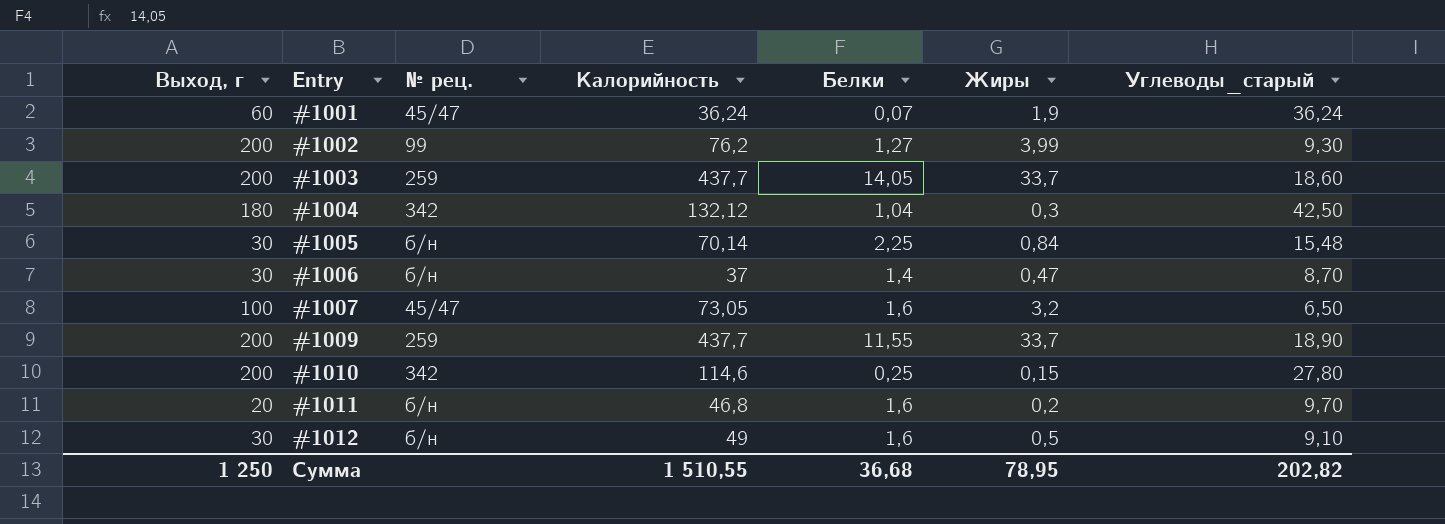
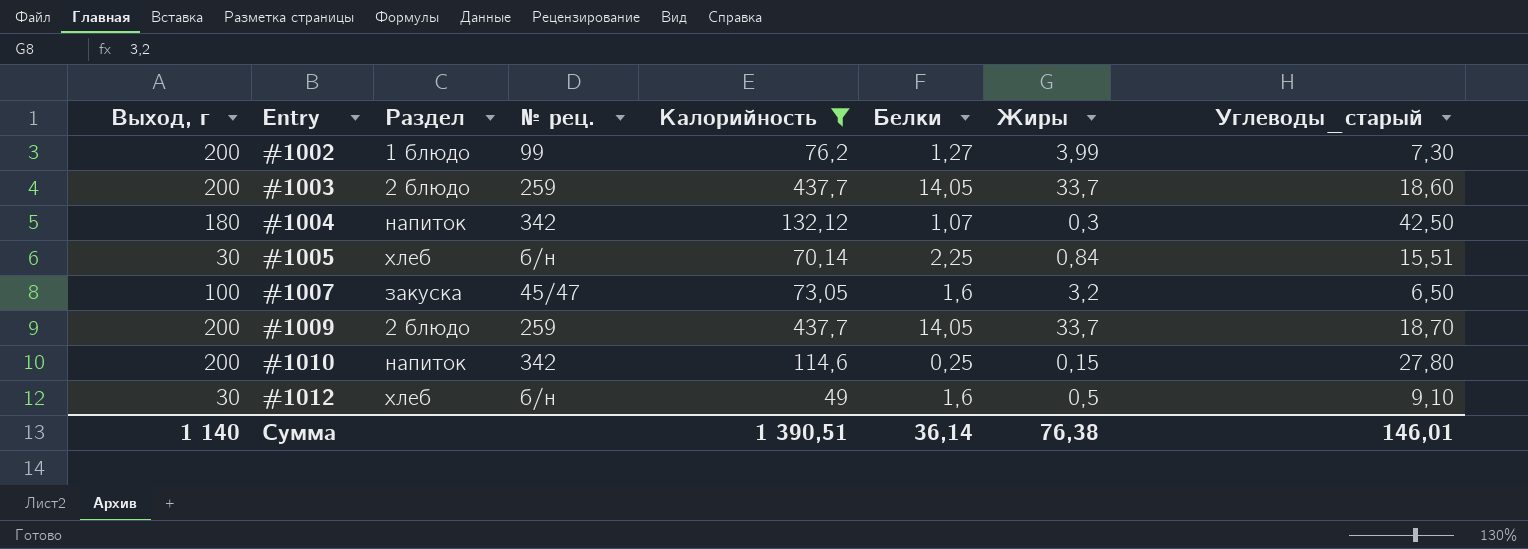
filter: none -> Калорийность >= 49
column Раздел | position: none -> 3
#1002 | Углеводы_старый: 9,30 -> 7,30
#1004 | Белки: 1,04 -> 1,07
#1005 | Углеводы_старый: 15,48 -> 15,51
#1009 | Белки: 11,55 -> 14,05
#1009 | Углеводы_старый: 18,90 -> 18,70
Сумма | Выход, г: 1 250 -> 1 140
Сумма | Калорийность: 1 510,55 -> 1 390,51
Сумма | Белки: 36,68 -> 36,14
Сумма | Жиры: 78,95 -> 76,38
Сумма | Углеводы_старый: 202,82 -> 146,01

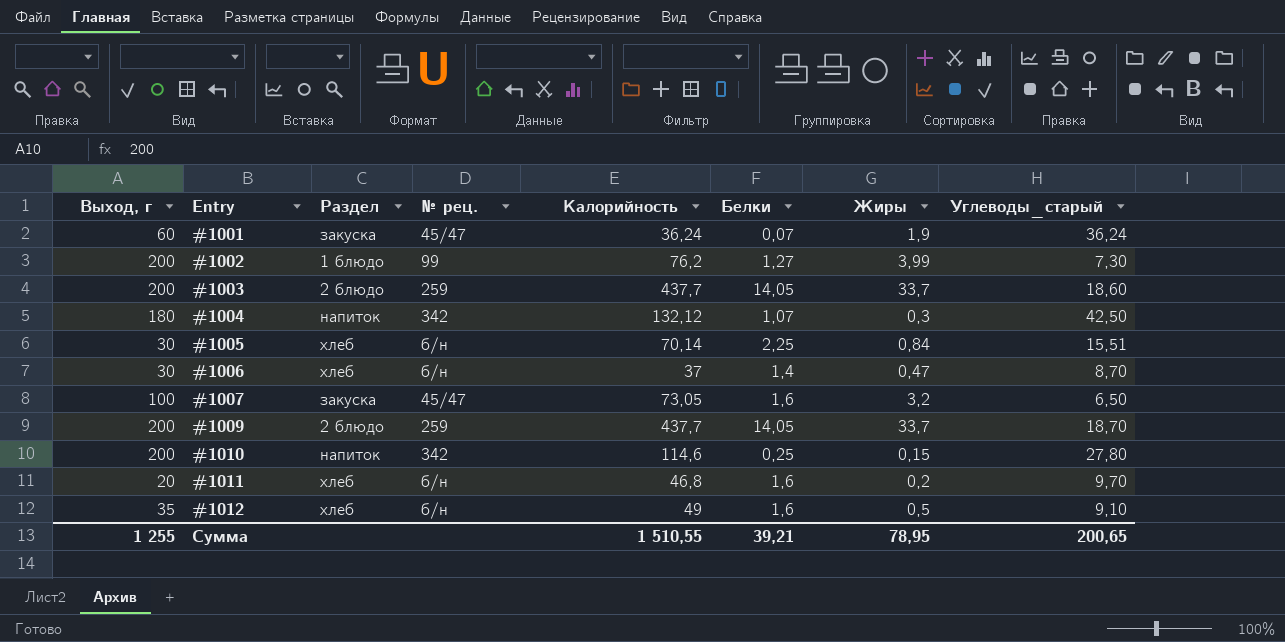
filter: Калорийность >= 49 -> none
#1012 | Выход, г: 30 -> 35
Сумма | Выход, г: 1 140 -> 1 255
Сумма | Калорийность: 1 390,51 -> 1 510,55
Сумма | Белки: 36,14 -> 39,21
Сумма | Жиры: 76,38 -> 78,95
Сумма | Углеводы_старый: 146,01 -> 200,65

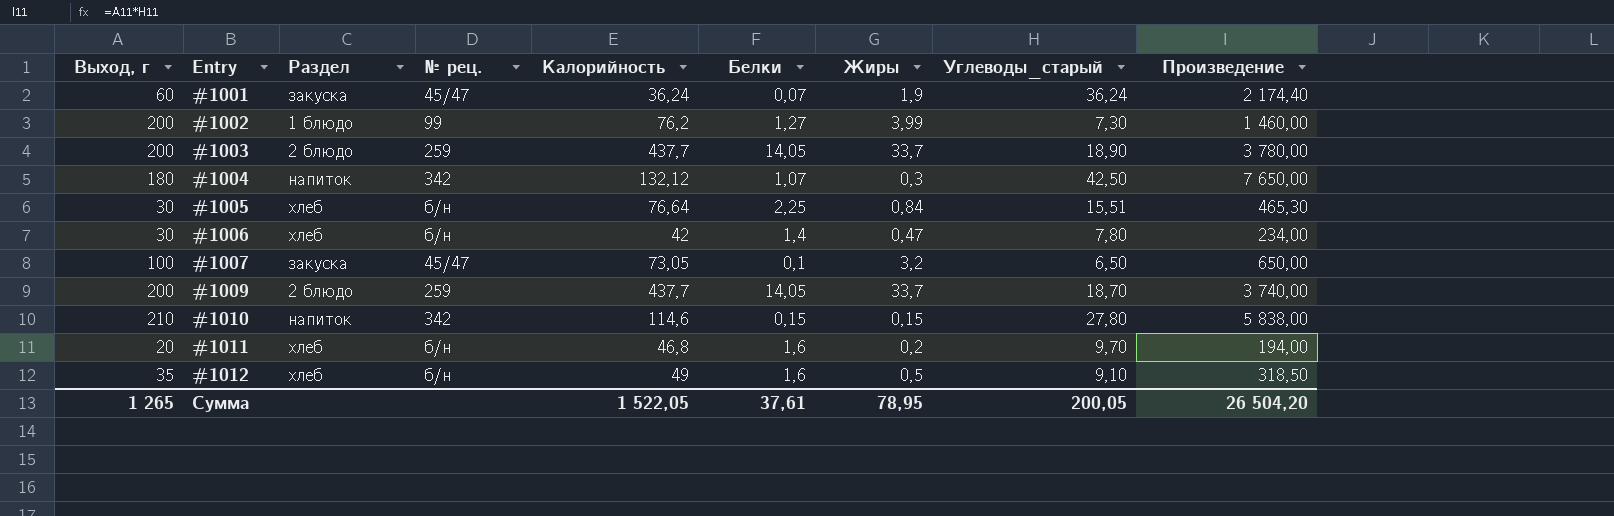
column Произведение | formula: none -> [Выход, г] * [Углеводы_старый]
#1003 | Углеводы_старый: 18,60 -> 18,90
#1005 | Калорийность: 70,14 -> 76,64
#1006 | Калорийность: 37 -> 42
#1006 | Углеводы_старый: 8,70 -> 7,80
#1007 | Белки: 1,6 -> 0,1
#1010 | Выход, г: 200 -> 210
#1010 | Белки: 0,25 -> 0,15
Сумма | Выход, г: 1 255 -> 1 265
Сумма | Калорийность: 1 510,55 -> 1 522,05
Сумма | Белки: 39,21 -> 37,61
Сумма | Углеводы_старый: 200,65 -> 200,05

